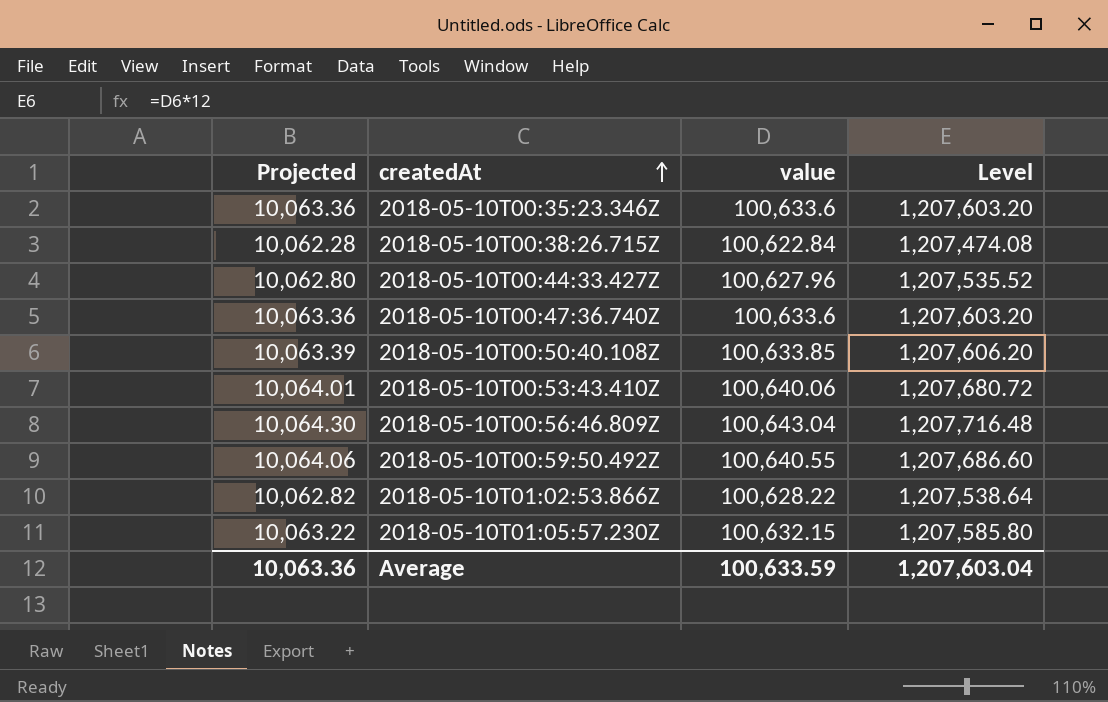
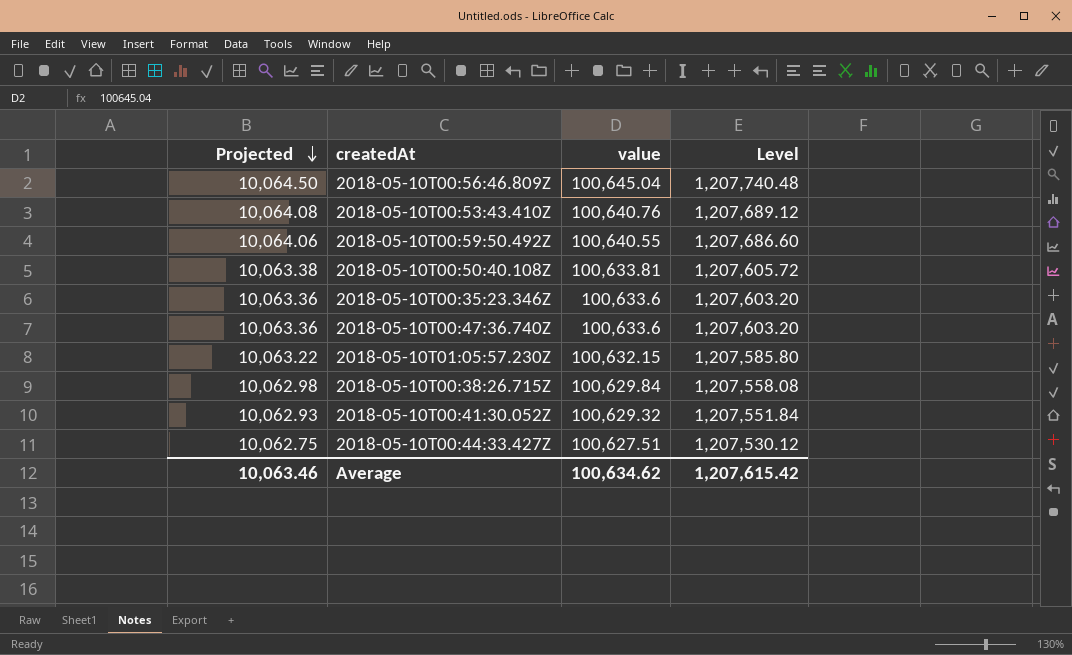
row order: createdAt ascending -> Projected descending
row 2018-05-10T01:02:53.866Z: 10,062.82 | 100,628.22 | 1,207,538.64 -> none
2018-05-10T00:56:46.809Z | Projected: 10,064.30 -> 10,064.50
2018-05-10T00:56:46.809Z | value: 100,643.04 -> 100,645.04
2018-05-10T00:56:46.809Z | Level: 1,207,716.48 -> 1,207,740.48
2018-05-10T00:53:43.410Z | Projected: 10,064.01 -> 10,064.08
2018-05-10T00:53:43.410Z | value: 100,640.06 -> 100,640.76
2018-05-10T00:53:43.410Z | Level: 1,207,680.72 -> 1,207,689.12
2018-05-10T00:50:40.108Z | Projected: 10,063.39 -> 10,063.38
2018-05-10T00:50:40.108Z | value: 100,633.85 -> 100,633.81
2018-05-10T00:50:40.108Z | Level: 1,207,606.20 -> 1,207,605.72
2018-05-10T00:38:26.715Z | Projected: 10,062.28 -> 10,062.98
2018-05-10T00:38:26.715Z | value: 100,622.84 -> 100,629.84
2018-05-10T00:38:26.715Z | Level: 1,207,474.08 -> 1,207,558.08
row 2018-05-10T00:41:30.052Z: none -> 10,062.93 | 100,629.32 | 1,207,551.84
2018-05-10T00:44:33.427Z | Projected: 10,062.80 -> 10,062.75
2018-05-10T00:44:33.427Z | value: 100,627.96 -> 100,627.51
2018-05-10T00:44:33.427Z | Level: 1,207,535.52 -> 1,207,530.12
Average | Projected: 10,063.36 -> 10,063.46
Average | value: 100,633.59 -> 100,634.62
Average | Level: 1,207,603.04 -> 1,207,615.42

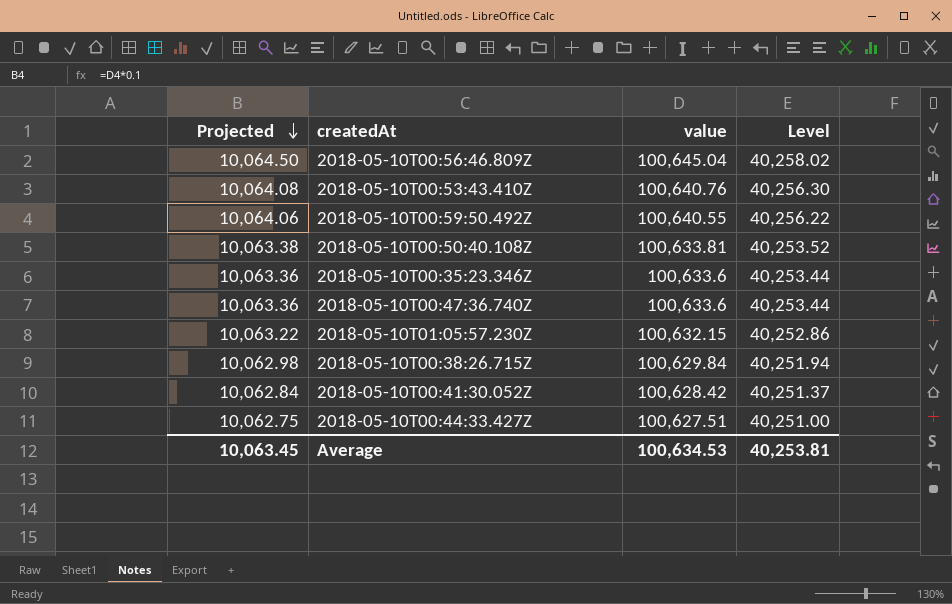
column Level | formula: [value] * 12 -> [value] * 0.4
2018-05-10T00:41:30.052Z | Projected: 10,062.93 -> 10,062.84
2018-05-10T00:41:30.052Z | value: 100,629.32 -> 100,628.42
Average | Projected: 10,063.46 -> 10,063.45
Average | value: 100,634.62 -> 100,634.53
Average | Level: 1,207,615.42 -> 40,253.81

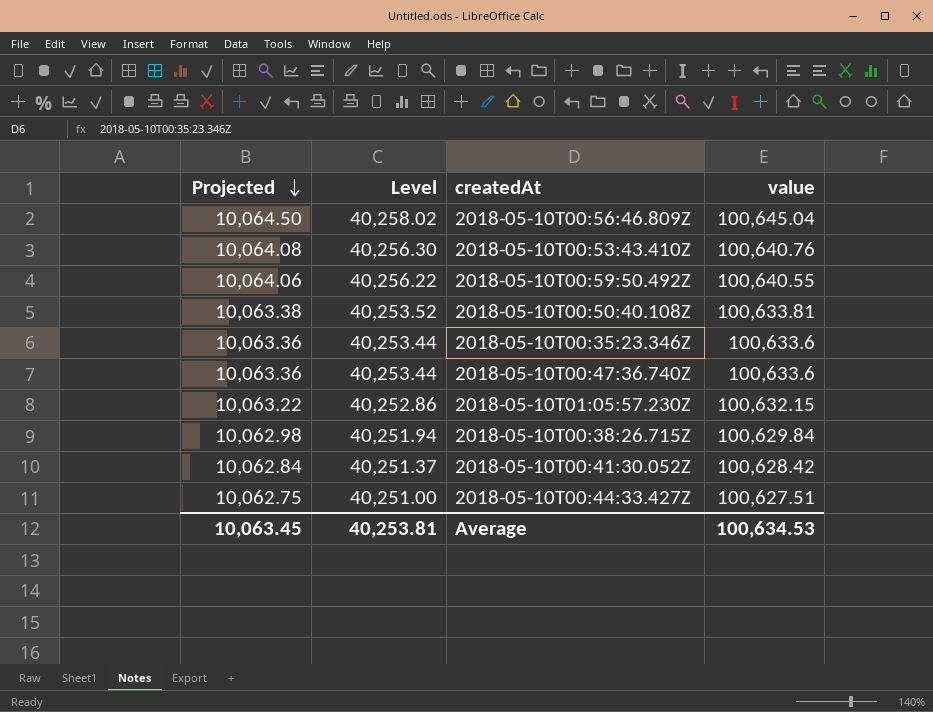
column Level | position: 4 -> 2

